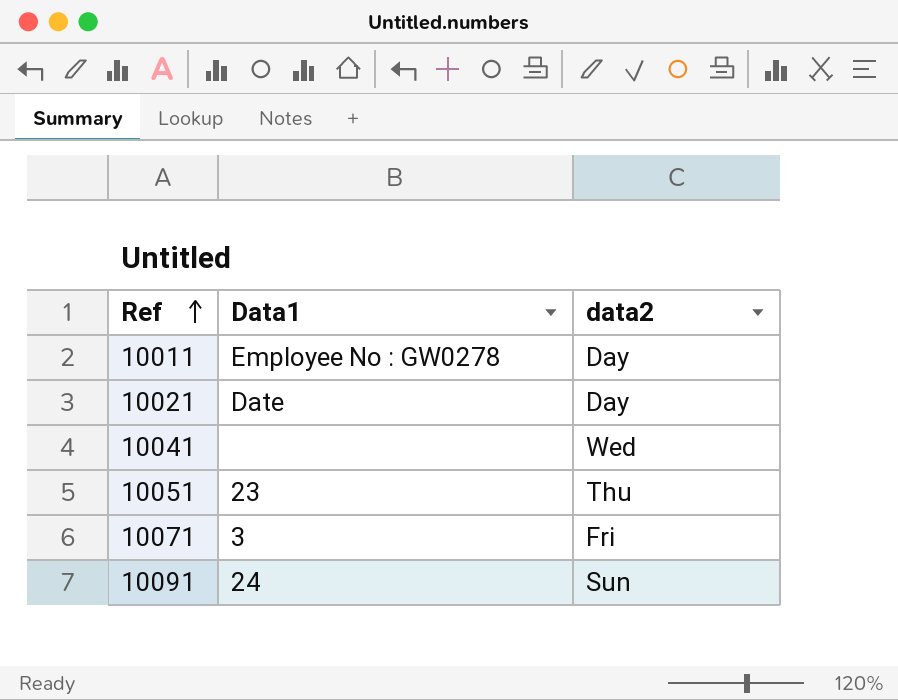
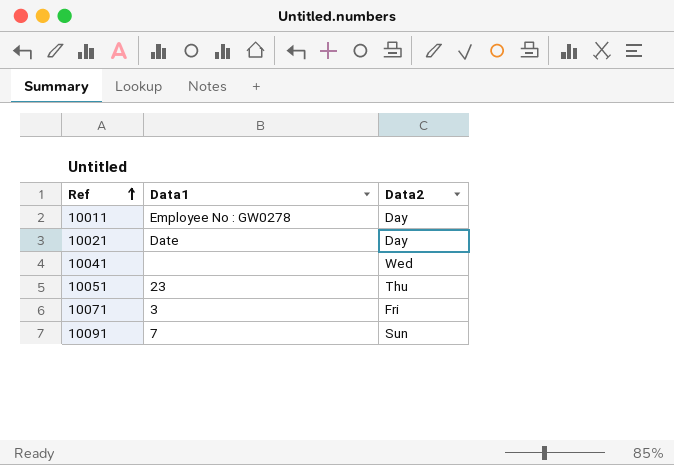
column name: data2 -> Data2
10091 | Data1: 24 -> 7

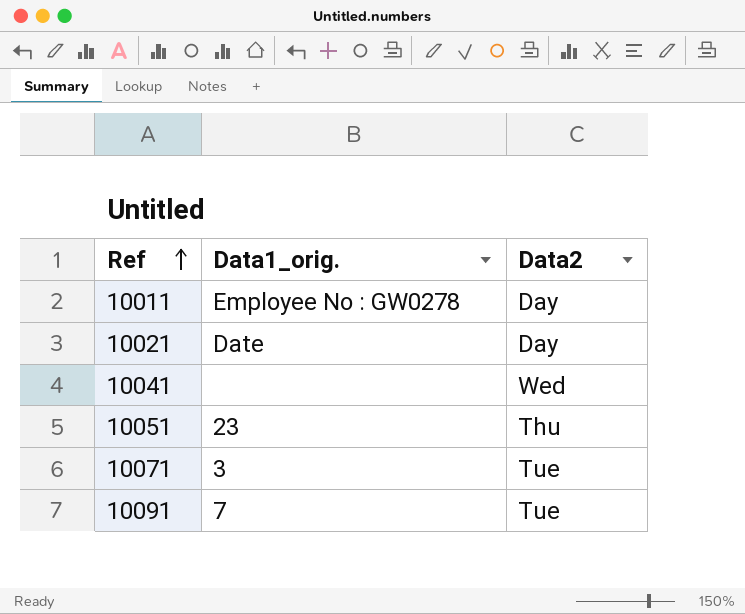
column name: Data1 -> Data1_orig.
10071 | Data2: Fri -> Tue
10091 | Data2: Sun -> Tue

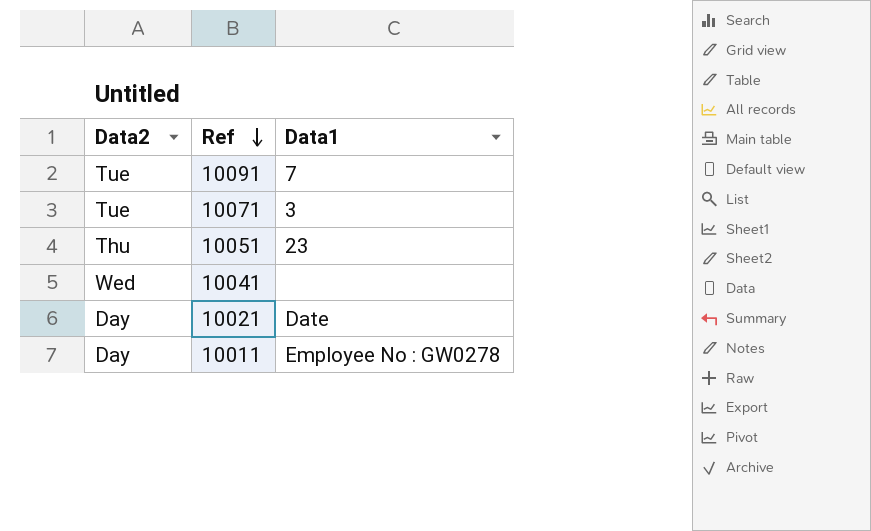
row order: Ref ascending -> Ref descending
column Data2 | position: 3 -> 1
column name: Data1_orig. -> Data1

